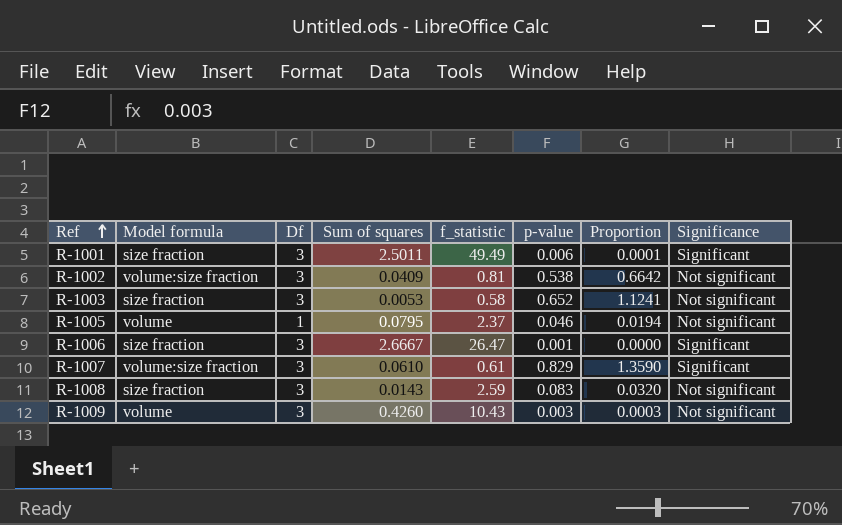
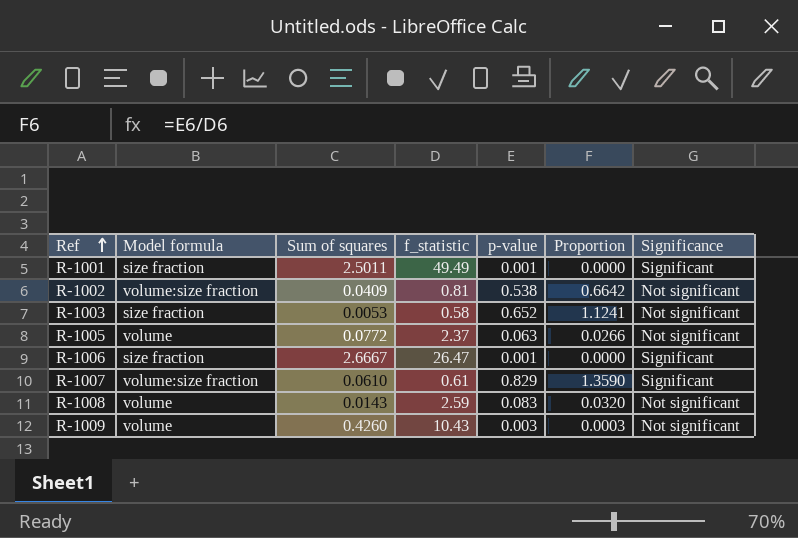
column Df | position: 3 -> none
R-1001 | p-value: 0.006 -> 0.001
R-1001 | Proportion: 0.0001 -> 0.0000
R-1005 | Sum of squares: 0.0795 -> 0.0772
R-1005 | p-value: 0.046 -> 0.063
R-1005 | Proportion: 0.0194 -> 0.0266
R-1008 | Model formula: size fraction -> volume

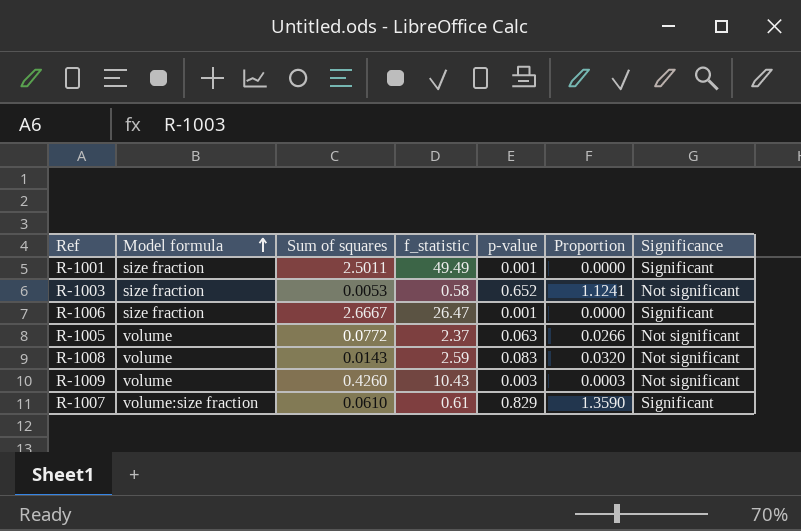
row order: Ref ascending -> Model formula ascending
row R-1002: volume:size fraction | 0.0409 | 0.81 | 0.538 | 0.6642 | Not significant -> none

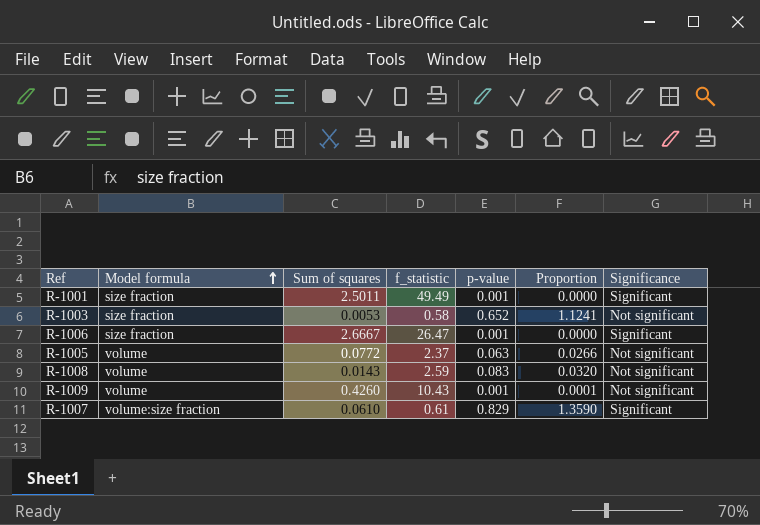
R-1009 | p-value: 0.003 -> 0.001
R-1009 | Proportion: 0.0003 -> 0.0001

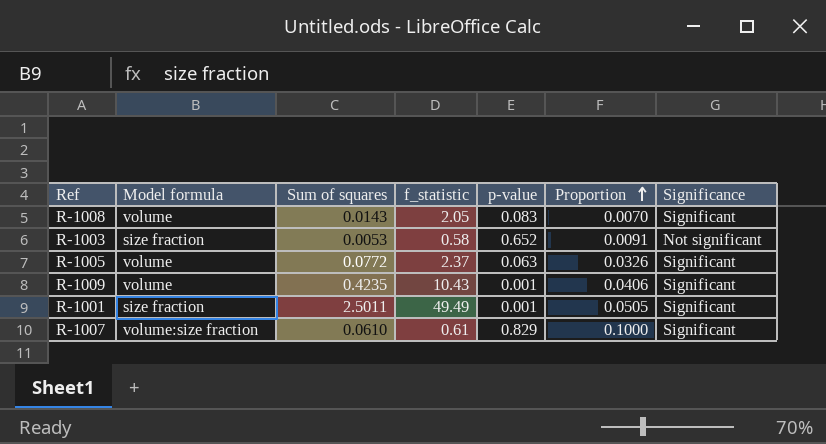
row order: Model formula ascending -> Proportion ascending
column Proportion | formula: [p-value] / [f_statistic] -> [Sum of squares] / [f_statistic]
row R-1006: size fraction | 2.6667 | 26.47 | 0.001 | 0.0000 | Significant -> none
R-1008 | f_statistic: 2.59 -> 2.05
R-1008 | Significance: Not significant -> Significant
R-1005 | Significance: Not significant -> Significant
R-1009 | Sum of squares: 0.4260 -> 0.4235
R-1009 | Significance: Not significant -> Significant

